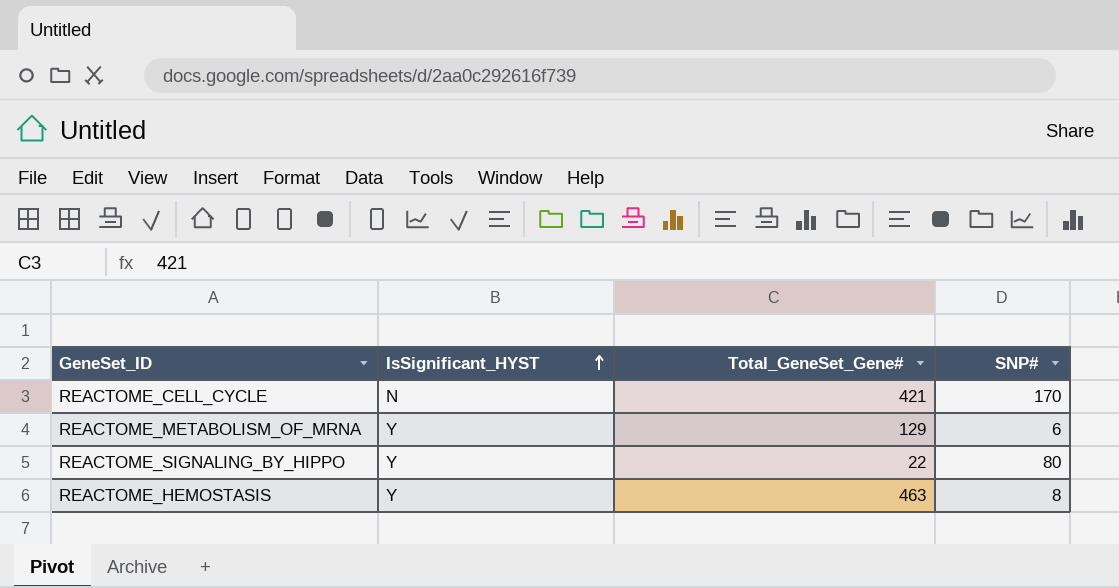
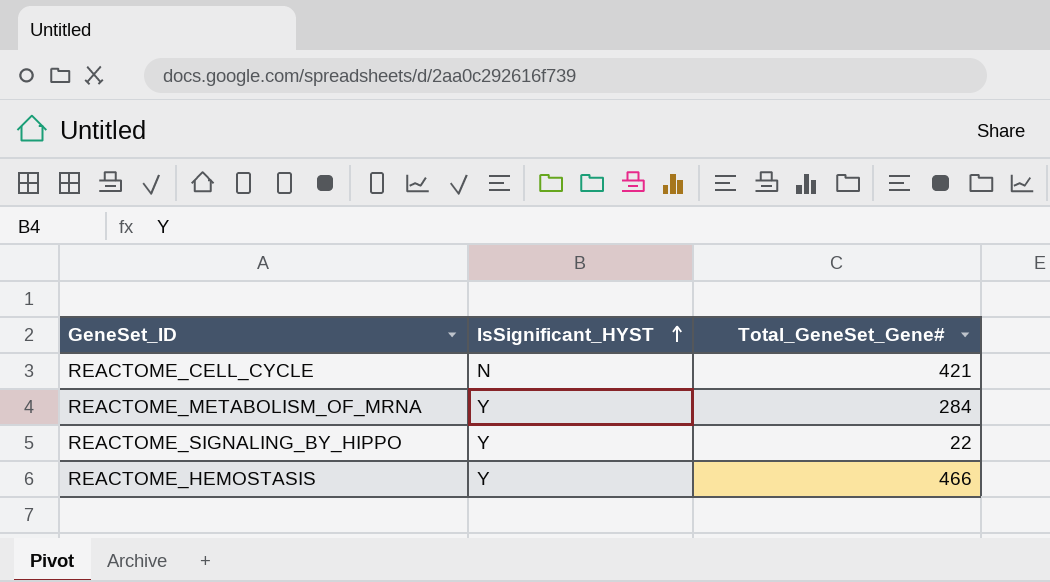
column SNP# | position: 4 -> none
REACTOME_METABOLISM_OF_MRNA | Total_GeneSet_Gene#: 129 -> 284
REACTOME_HEMOSTASIS | Total_GeneSet_Gene#: 463 -> 466

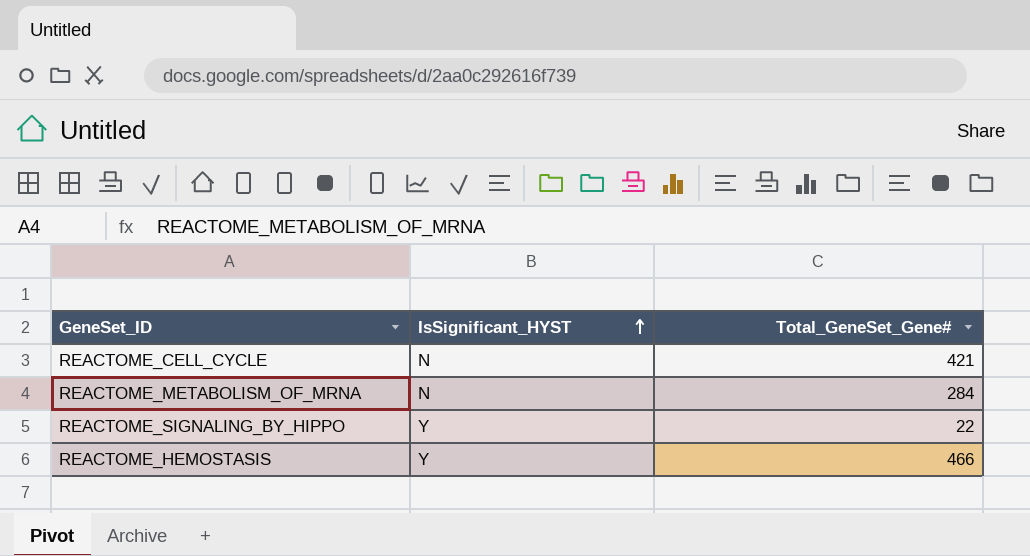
REACTOME_METABOLISM_OF_MRNA | IsSignificant_HYST: Y -> N

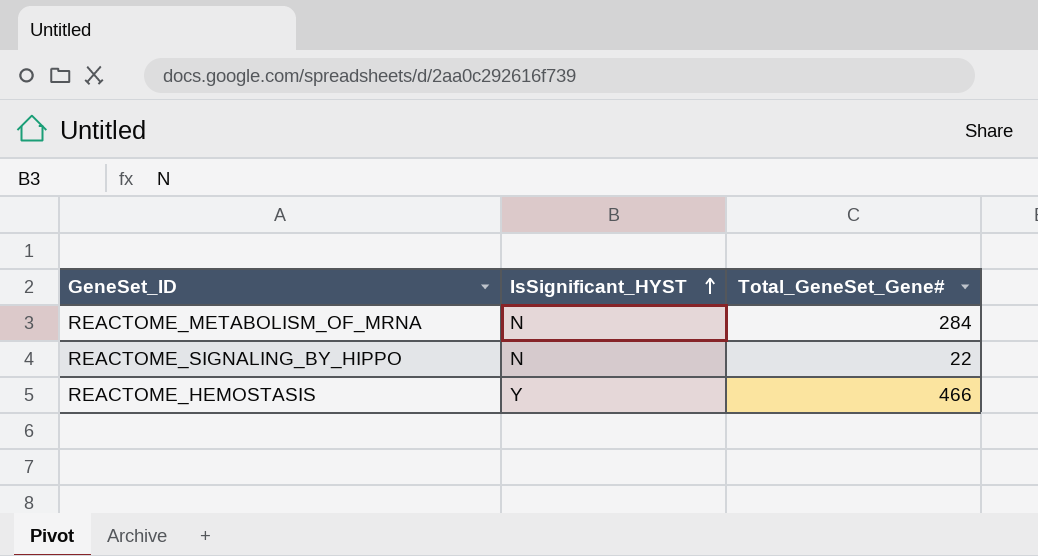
row REACTOME_CELL_CYCLE: N | 421 -> none
REACTOME_SIGNALING_BY_HIPPO | IsSignificant_HYST: Y -> N

